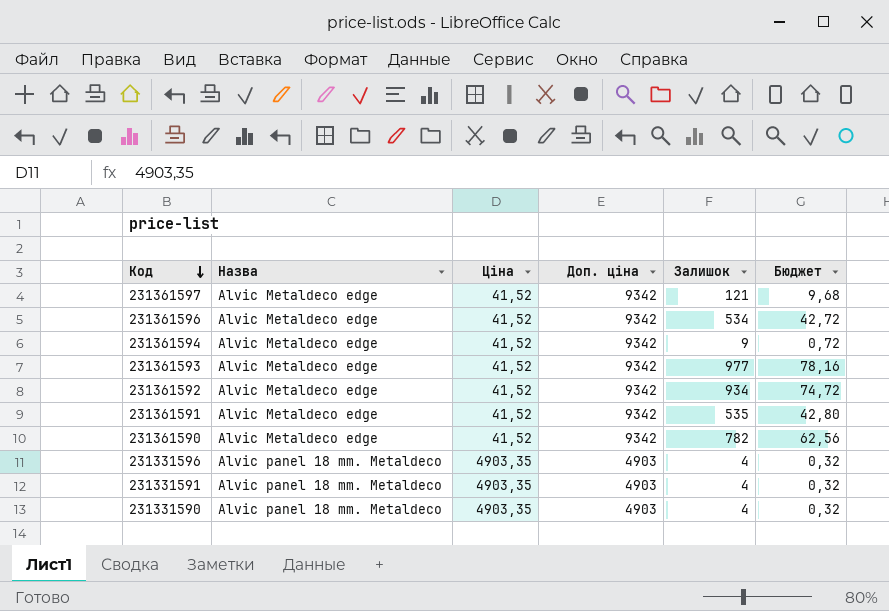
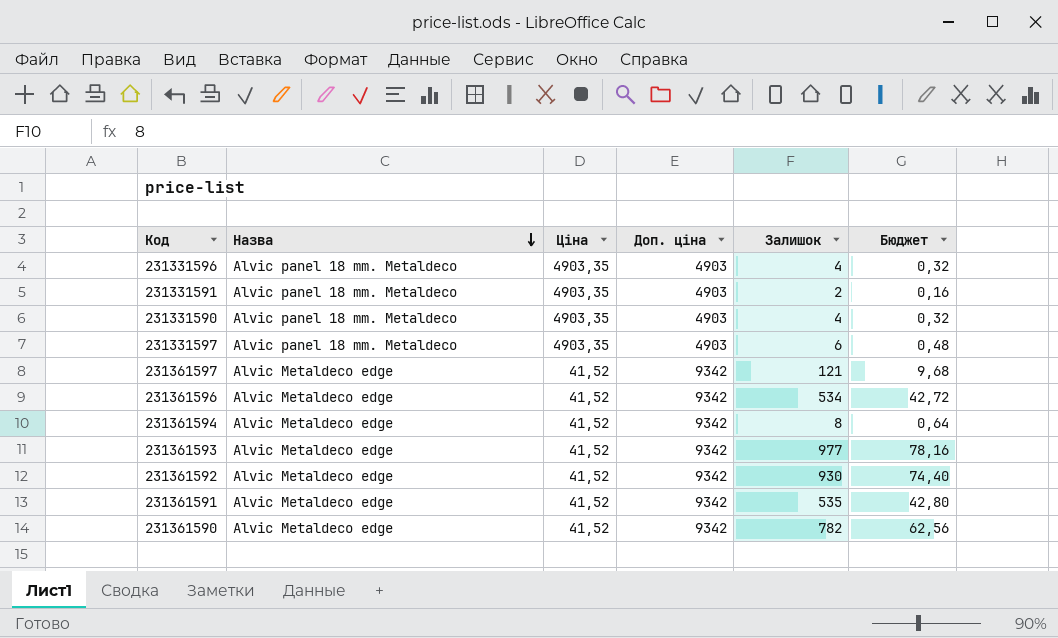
row order: Код descending -> Назва descending
231331591 | Залишок: 4 -> 2
231331591 | Бюджет: 0,32 -> 0,16
row 231331597: none -> Alvic panel 18 mm. Metaldeco | 4903,35 | 4903 | 6 | 0,48
231361594 | Залишок: 9 -> 8
231361594 | Бюджет: 0,72 -> 0,64
231361592 | Залишок: 934 -> 930
231361592 | Бюджет: 74,72 -> 74,40

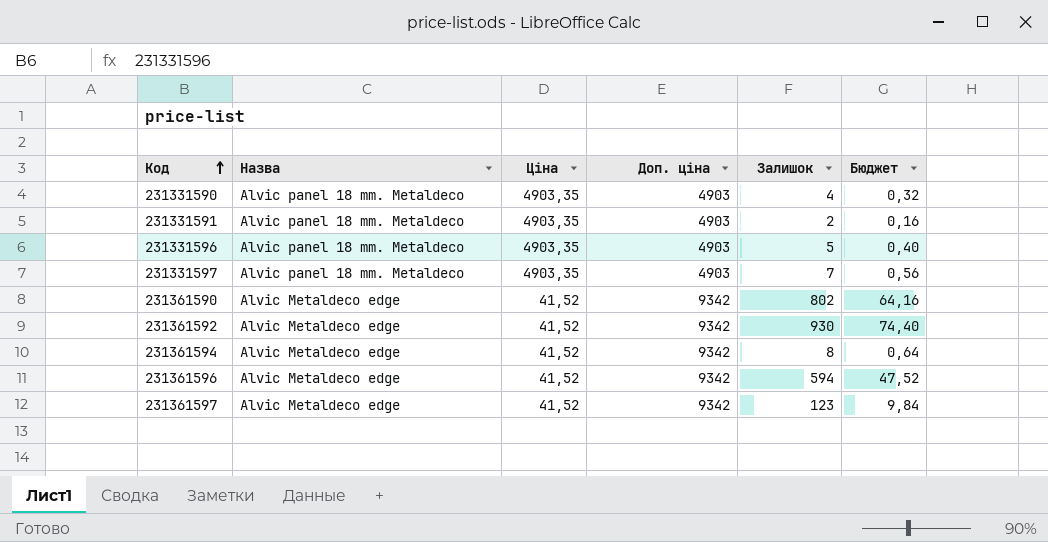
row order: Назва descending -> Код ascending
row 231361593: Alvic Metaldeco edge | 41,52 | 9342 | 977 | 78,16 -> none
row 231361591: Alvic Metaldeco edge | 41,52 | 9342 | 535 | 42,80 -> none
231331596 | Залишок: 4 -> 5
231331596 | Бюджет: 0,32 -> 0,40
231331597 | Залишок: 6 -> 7
231331597 | Бюджет: 0,48 -> 0,56
231361590 | Залишок: 782 -> 802
231361590 | Бюджет: 62,56 -> 64,16
231361596 | Залишок: 534 -> 594
231361596 | Бюджет: 42,72 -> 47,52
231361597 | Залишок: 121 -> 123
231361597 | Бюджет: 9,68 -> 9,84

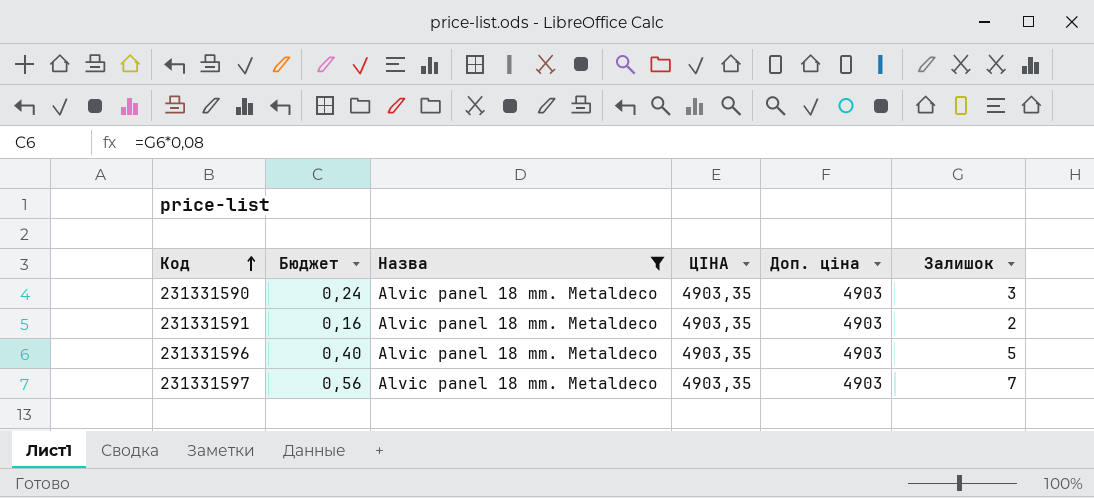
filter: none -> Назва = Alvic panel 18 mm. Metaldeco
column Бюджет | position: 6 -> 2
column name: Ціна -> ЦІНА
231331590 | Бюджет: 0,32 -> 0,24
231331590 | Залишок: 4 -> 3

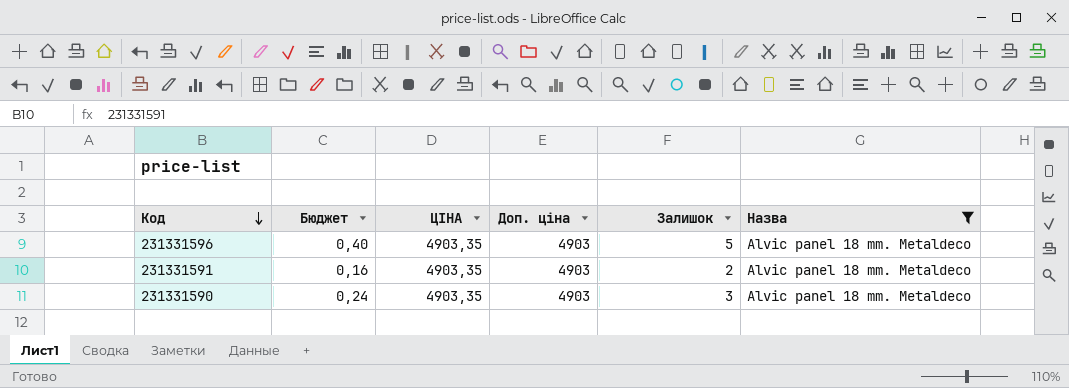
row order: Код ascending -> Код descending
column Назва | position: 3 -> 6
row 231331597: 0,56 | Alvic panel 18 mm. Metaldeco | 4903,35 | 4903 | 7 -> none

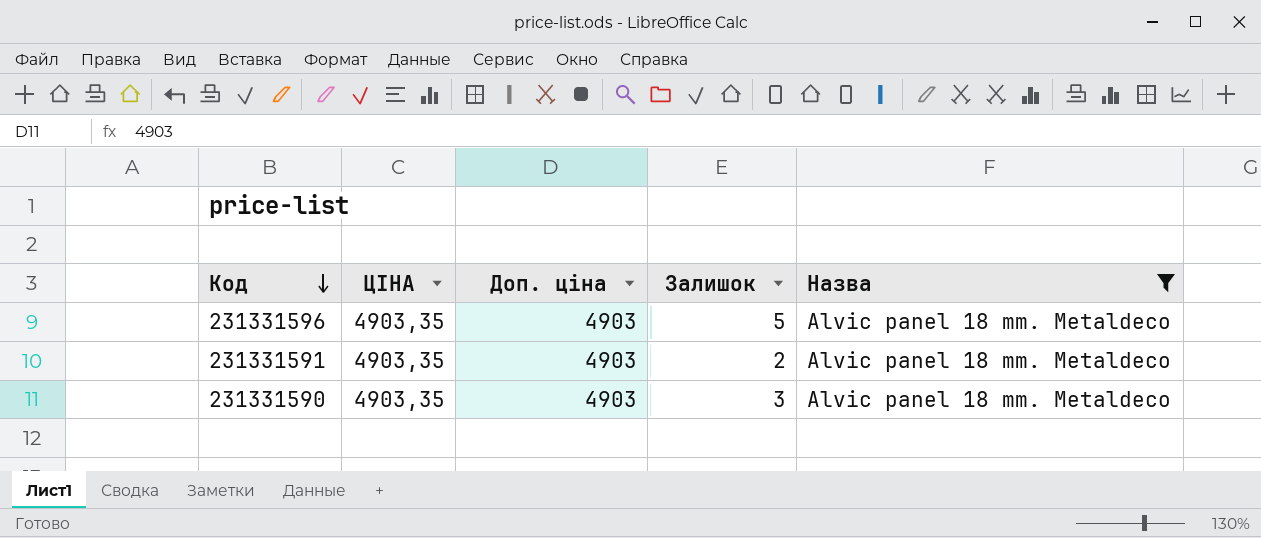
column Бюджет | formula: [Залишок] * 0,08 -> none

